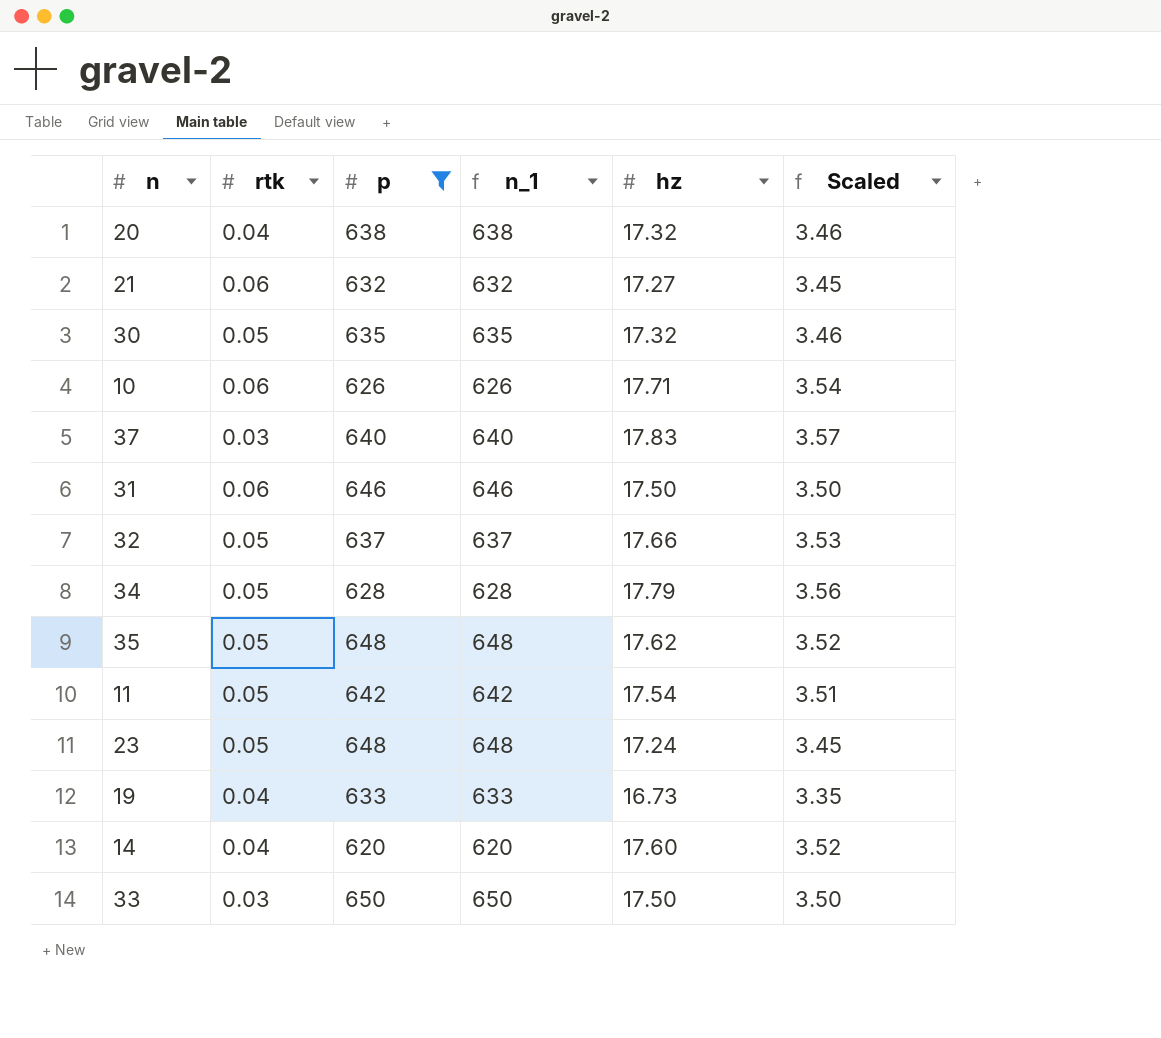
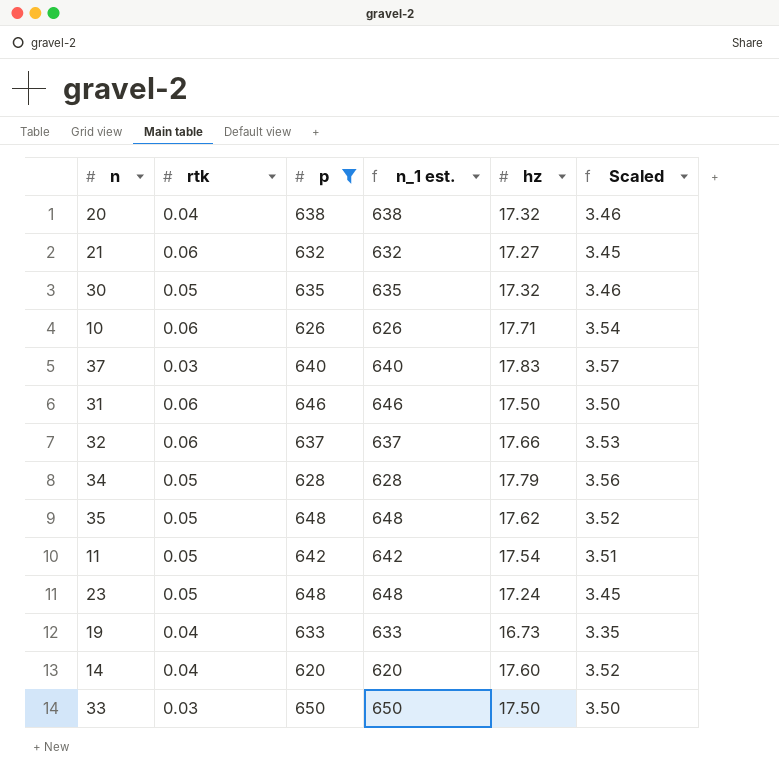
column name: n_1 -> n_1 est.
32 | rtk: 0.05 -> 0.06

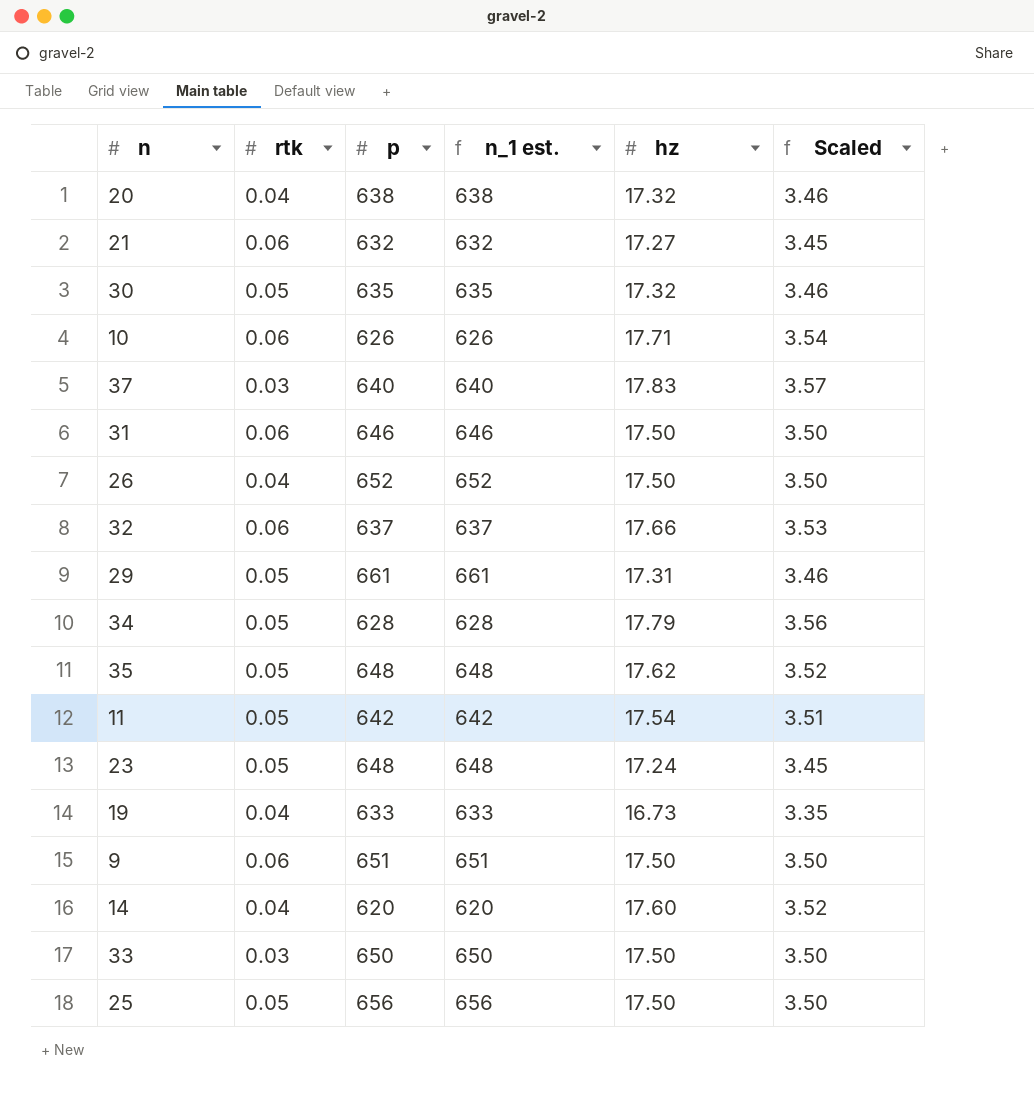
filter: p <= 650 -> none

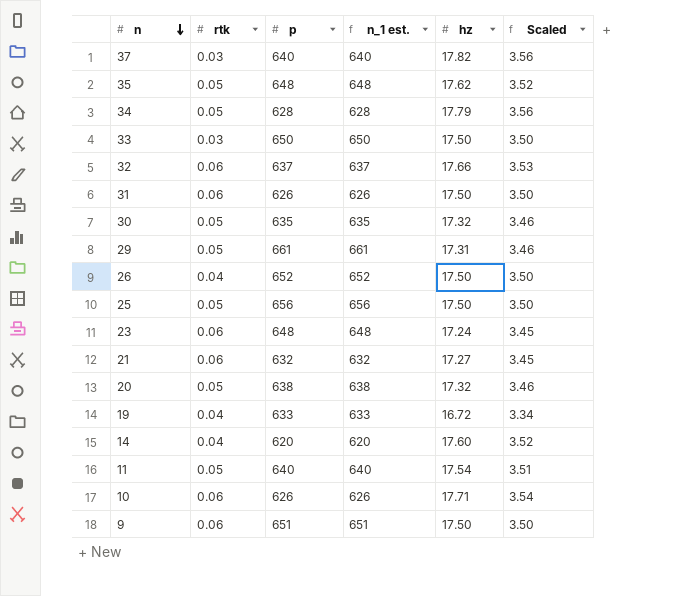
row order: none -> n descending
37 | hz: 17.83 -> 17.82
37 | Scaled: 3.57 -> 3.56
31 | p: 646 -> 626
31 | n_1 est.: 646 -> 626
23 | rtk: 0.05 -> 0.06
20 | rtk: 0.04 -> 0.05
19 | hz: 16.73 -> 16.72
19 | Scaled: 3.35 -> 3.34
11 | p: 642 -> 640
11 | n_1 est.: 642 -> 640

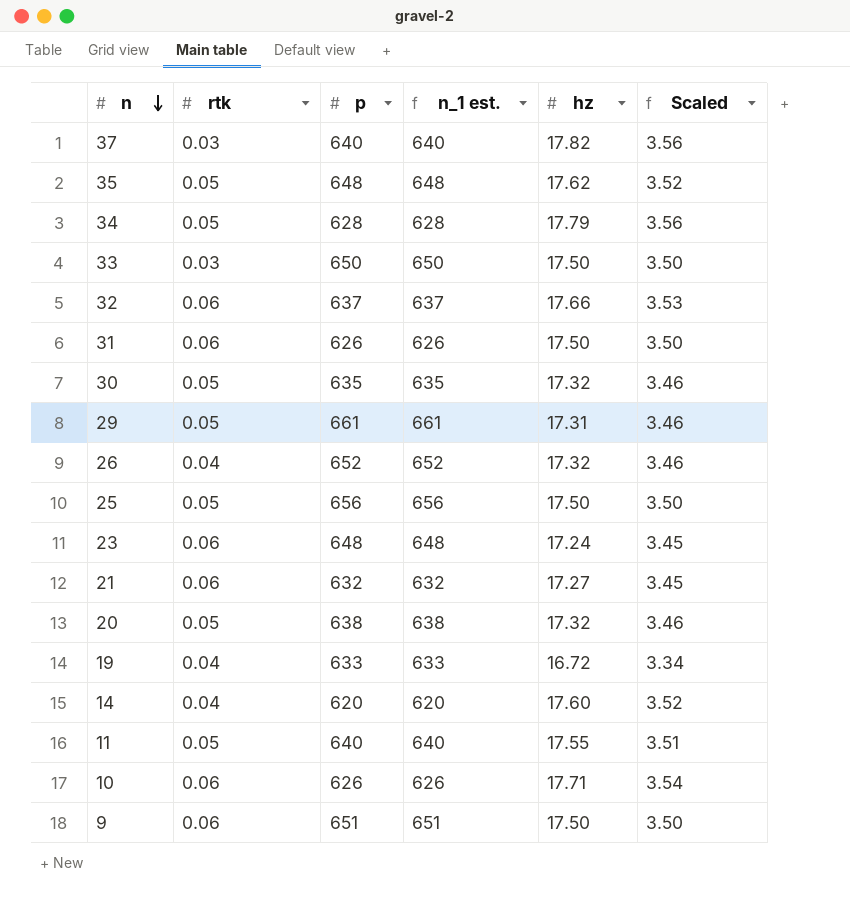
26 | hz: 17.50 -> 17.32
26 | Scaled: 3.50 -> 3.46
11 | hz: 17.54 -> 17.55

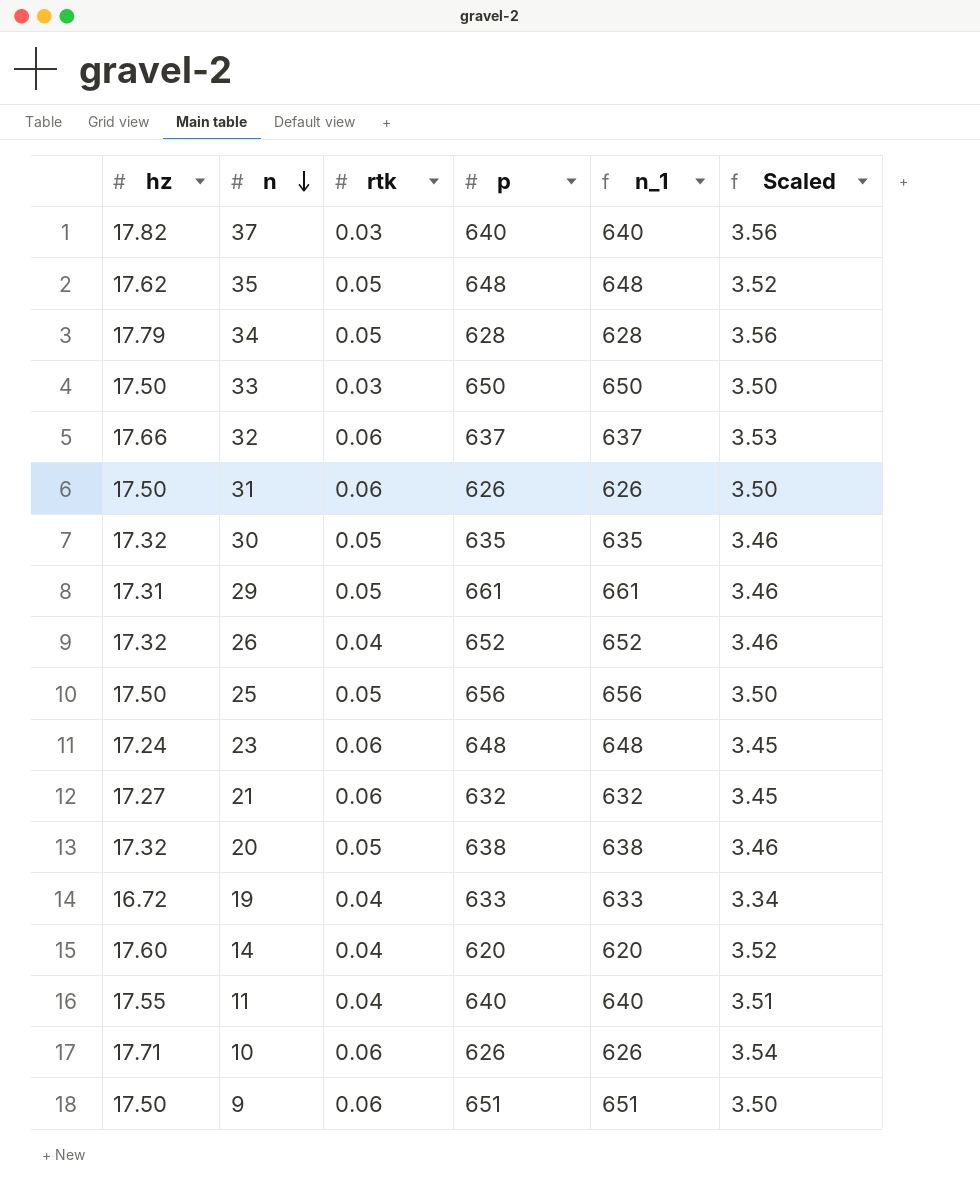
column hz | position: 5 -> 1
column name: n_1 est. -> n_1
11 | rtk: 0.05 -> 0.04

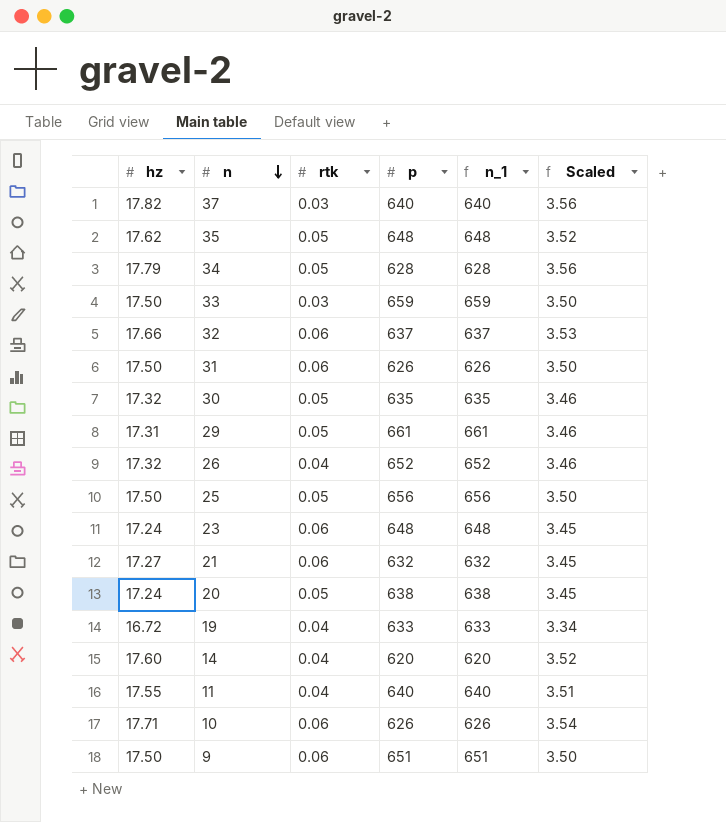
33 | p: 650 -> 659
33 | n_1: 650 -> 659
20 | hz: 17.32 -> 17.24
20 | Scaled: 3.46 -> 3.45

